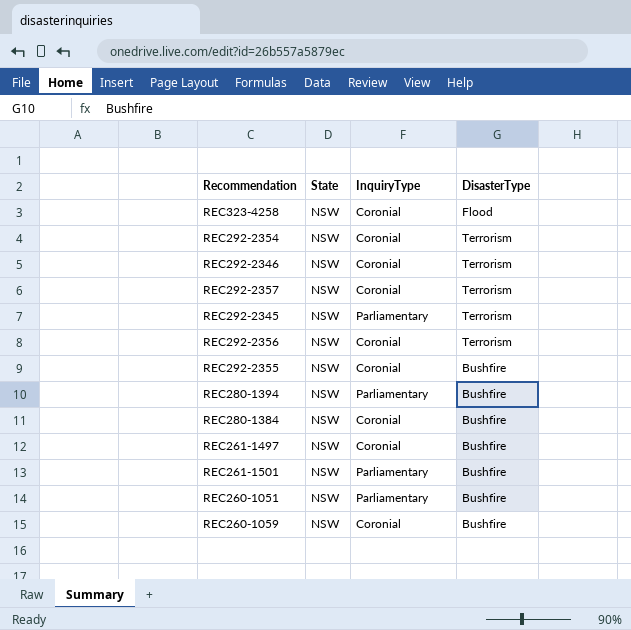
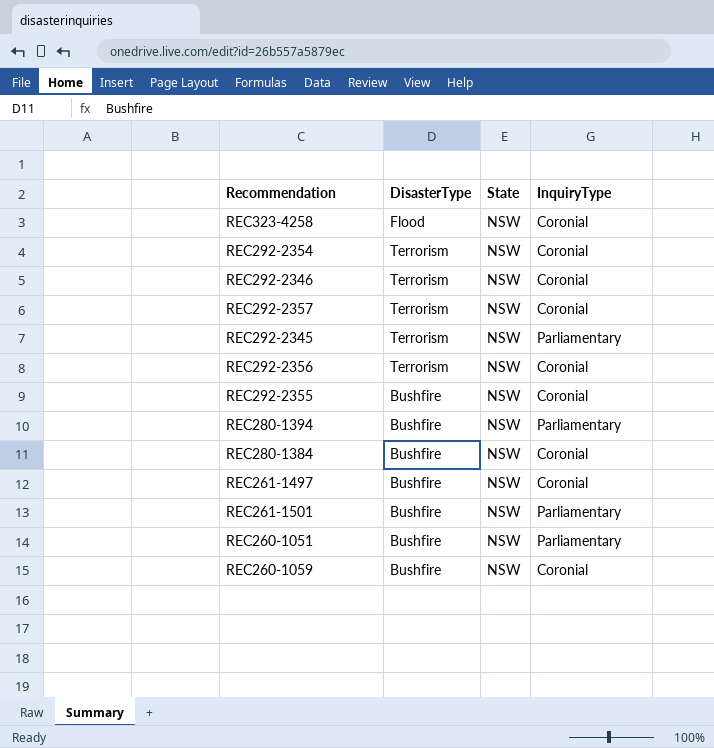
column DisasterType | position: 4 -> 2

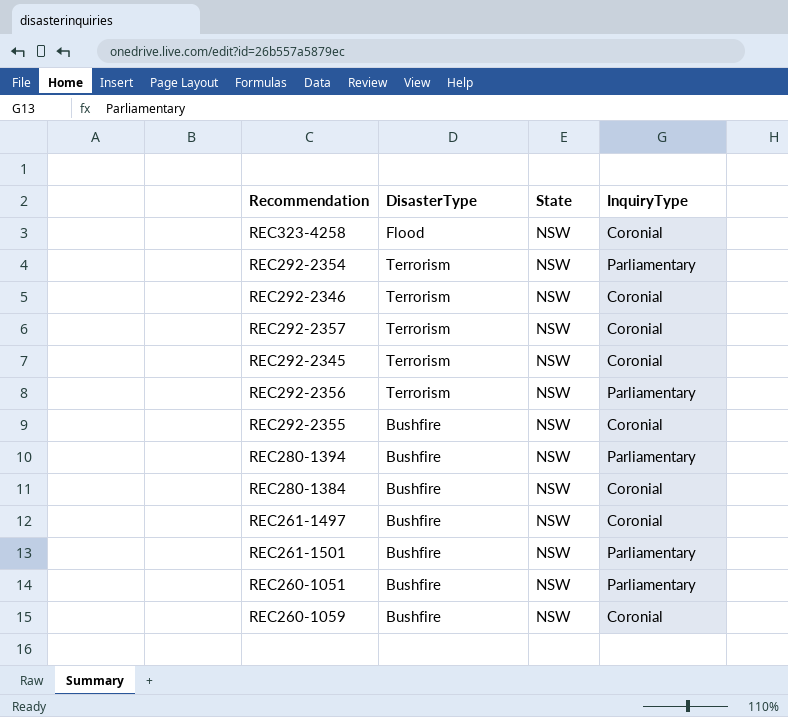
REC292-2354 | InquiryType: Coronial -> Parliamentary
REC292-2345 | InquiryType: Parliamentary -> Coronial
REC292-2356 | InquiryType: Coronial -> Parliamentary

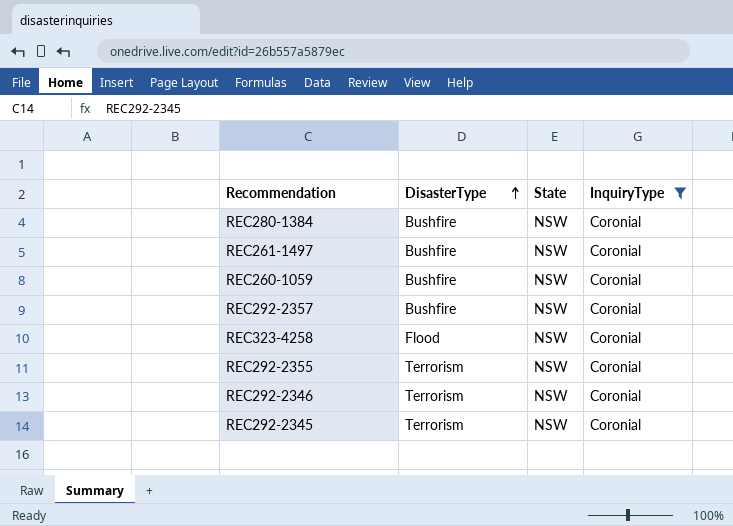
filter: none -> InquiryType = Coronial
row order: none -> DisasterType ascending
REC292-2357 | DisasterType: Terrorism -> Bushfire
REC292-2355 | DisasterType: Bushfire -> Terrorism

